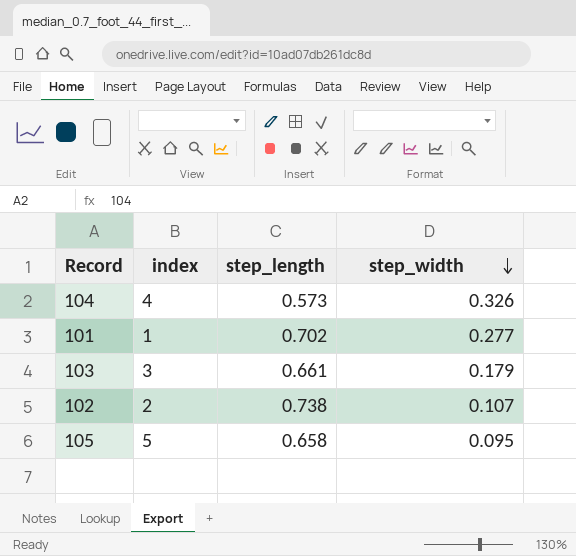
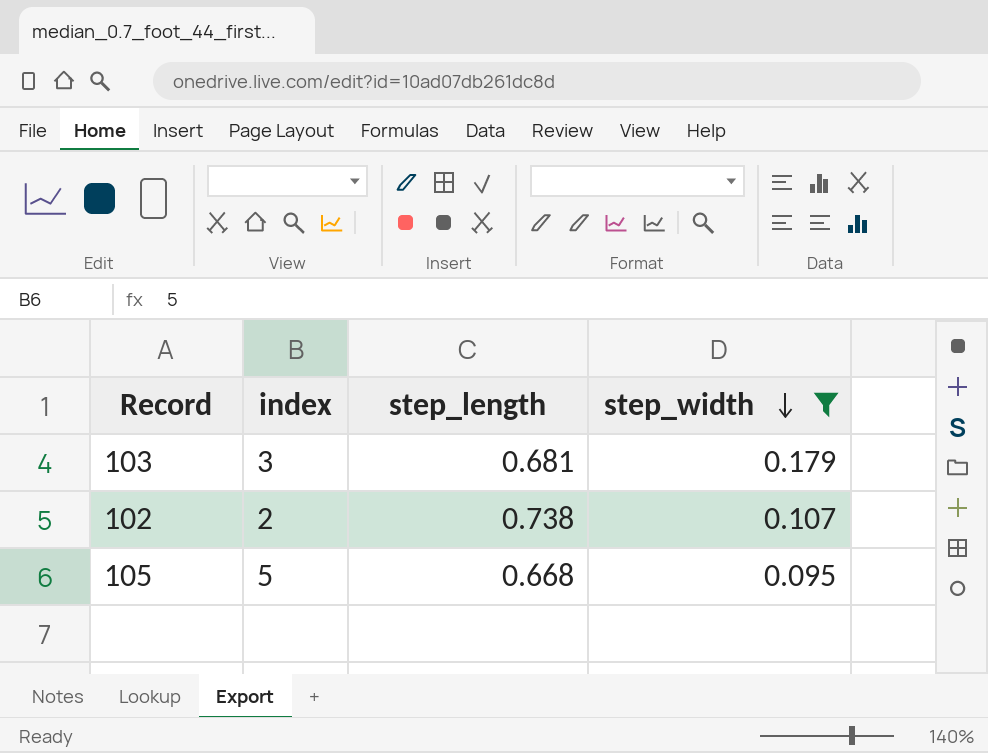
filter: none -> step_width <= 0.179
103 | step_length: 0.661 -> 0.681
105 | step_length: 0.658 -> 0.668

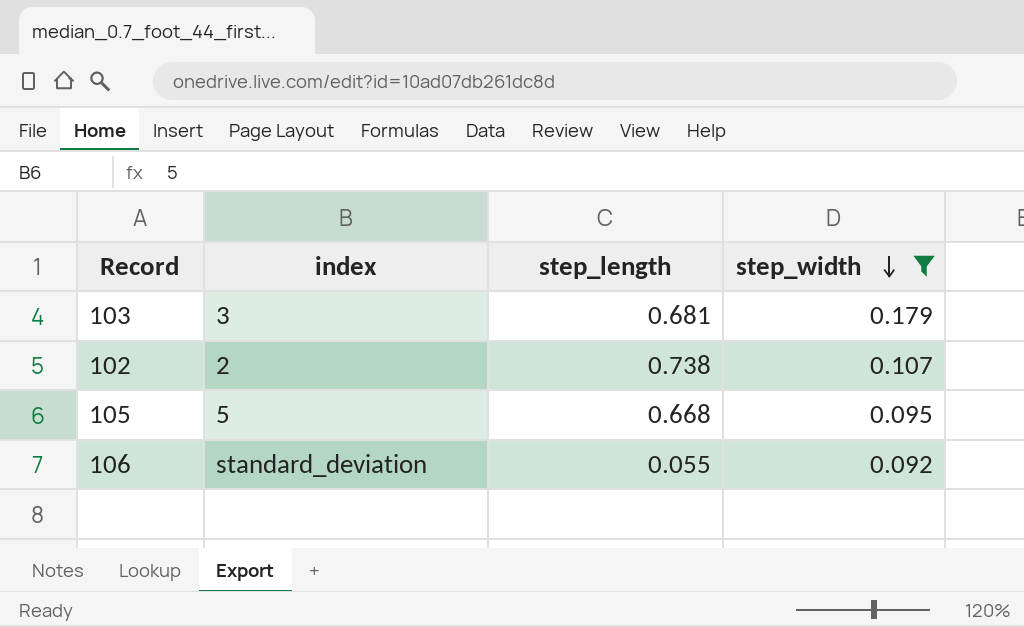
row 106: none -> standard_deviation | 0.055 | 0.092

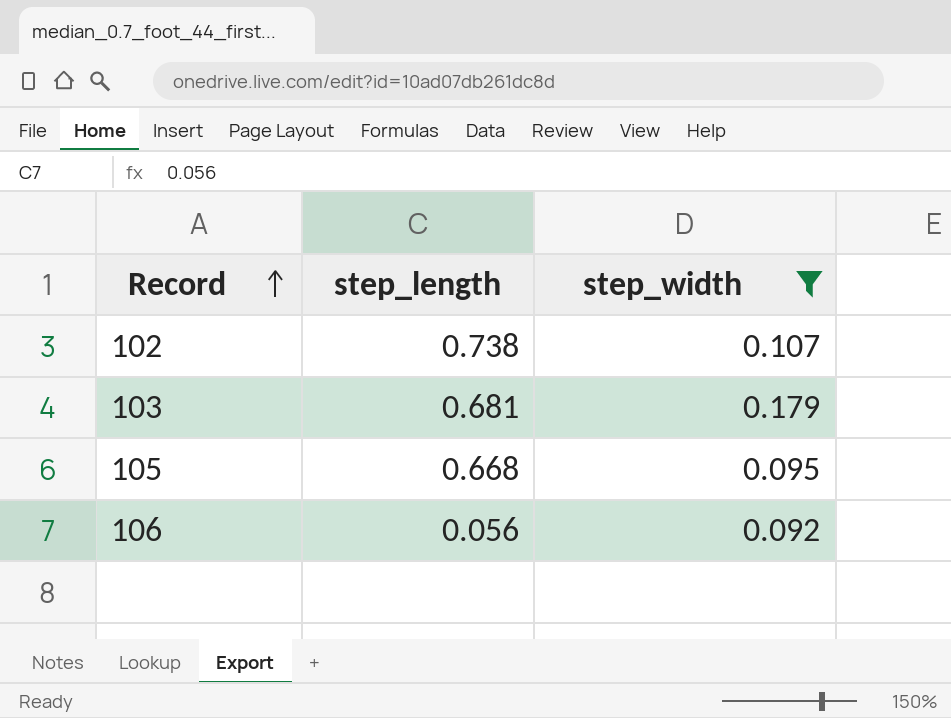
row order: step_width descending -> Record ascending
column index | position: 2 -> none
106 | step_length: 0.055 -> 0.056

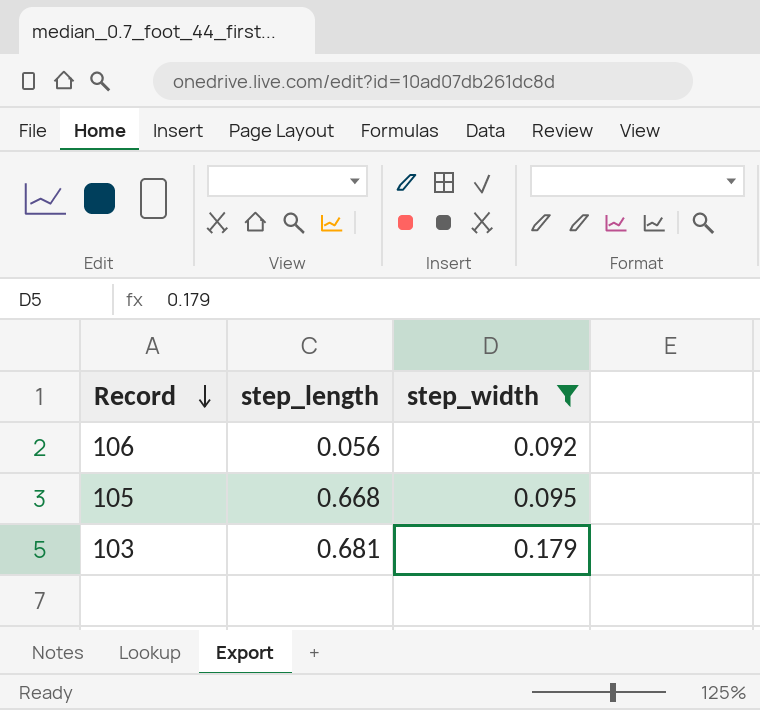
row order: Record ascending -> Record descending
row 102: 0.738 | 0.107 -> none

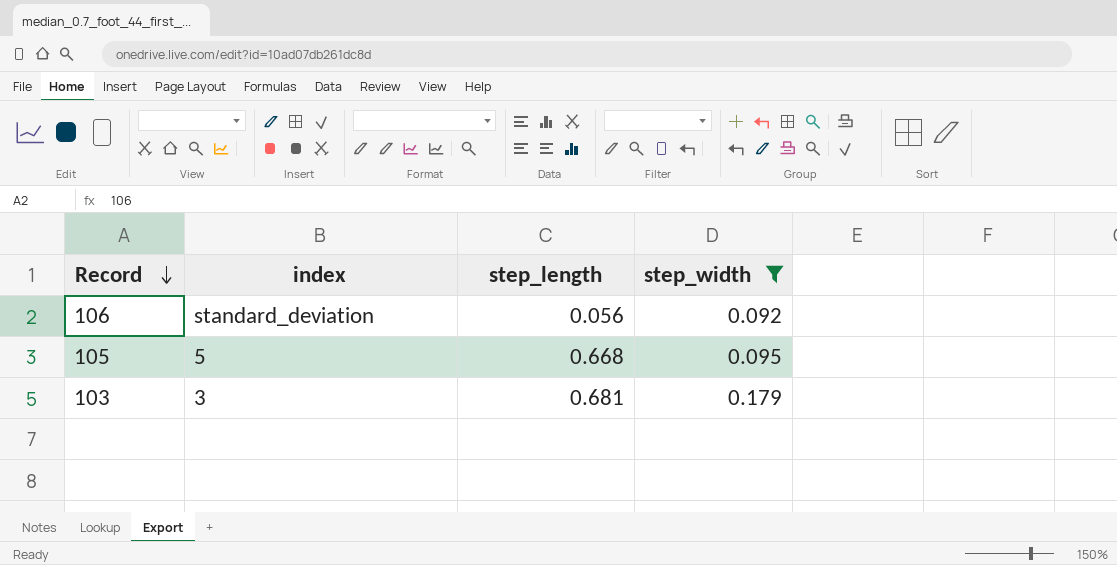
column index | position: none -> 2

